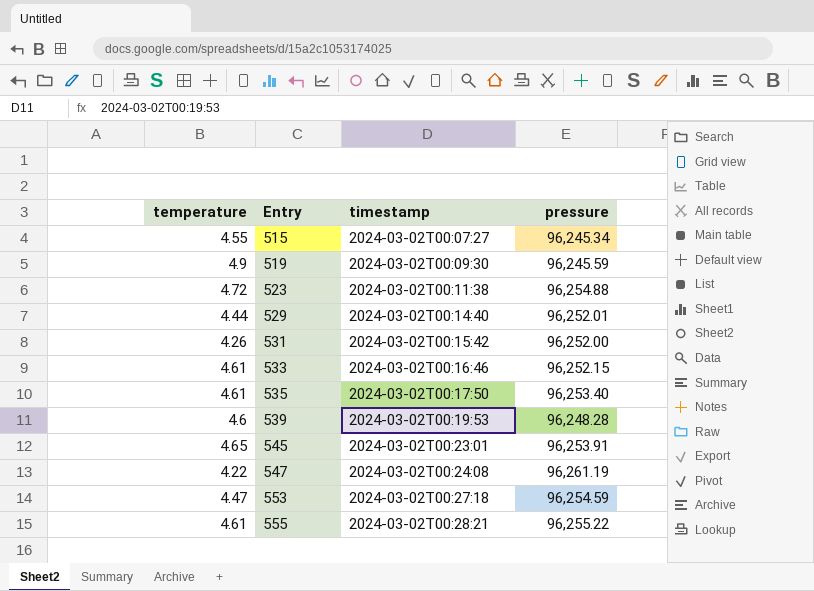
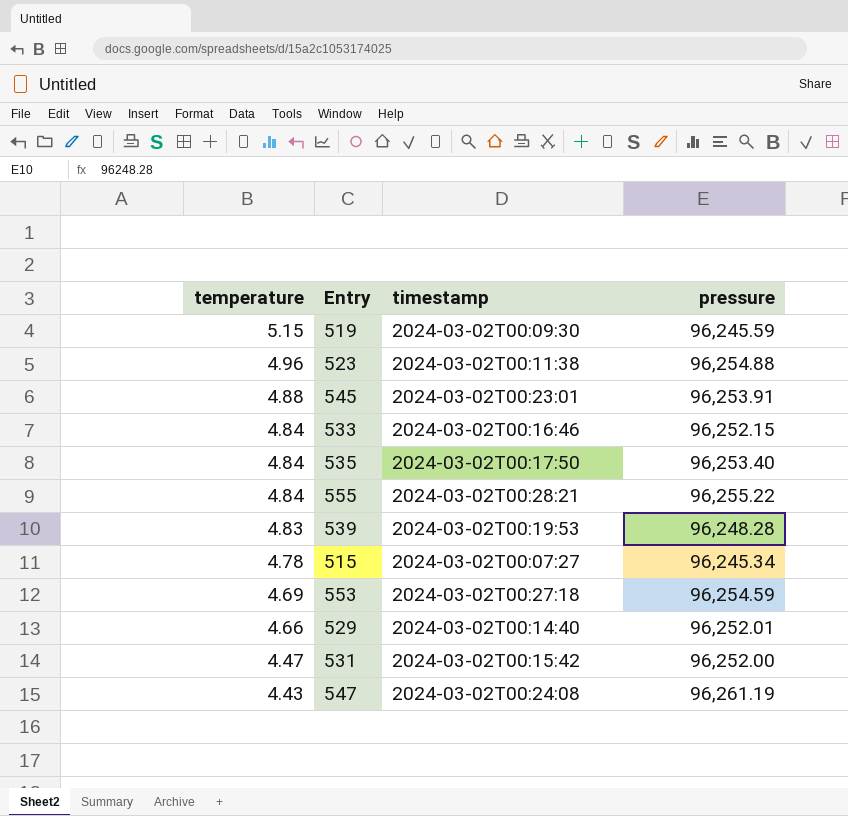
row order: Entry ascending -> temperature descending
519 | temperature: 4.9 -> 5.15
523 | temperature: 4.72 -> 4.96
545 | temperature: 4.65 -> 4.88
533 | temperature: 4.61 -> 4.84
535 | temperature: 4.61 -> 4.84
555 | temperature: 4.61 -> 4.84
539 | temperature: 4.6 -> 4.83
515 | temperature: 4.55 -> 4.78
553 | temperature: 4.47 -> 4.69
529 | temperature: 4.44 -> 4.66
531 | temperature: 4.26 -> 4.47
547 | temperature: 4.22 -> 4.43

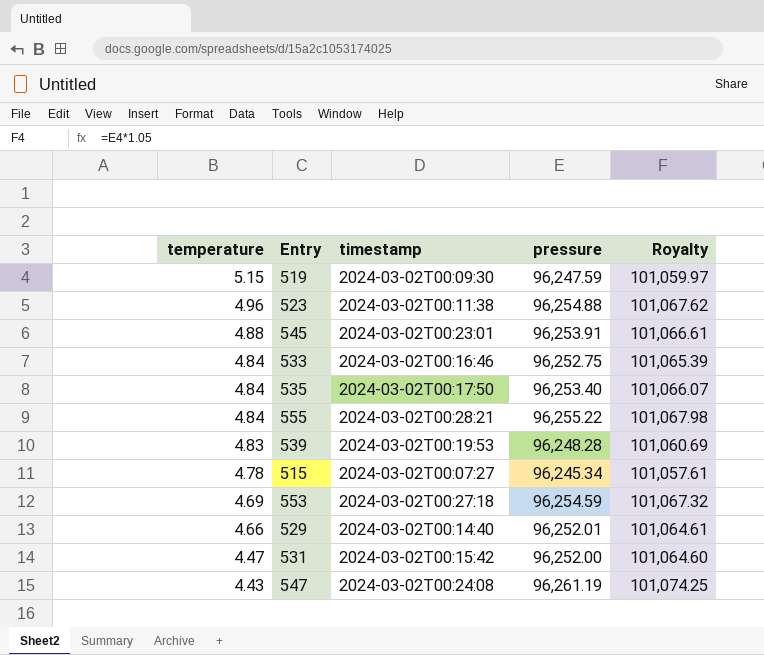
column Royalty | formula: none -> [pressure] * 1.05
519 | pressure: 96,245.59 -> 96,247.59
533 | pressure: 96,252.15 -> 96,252.75

